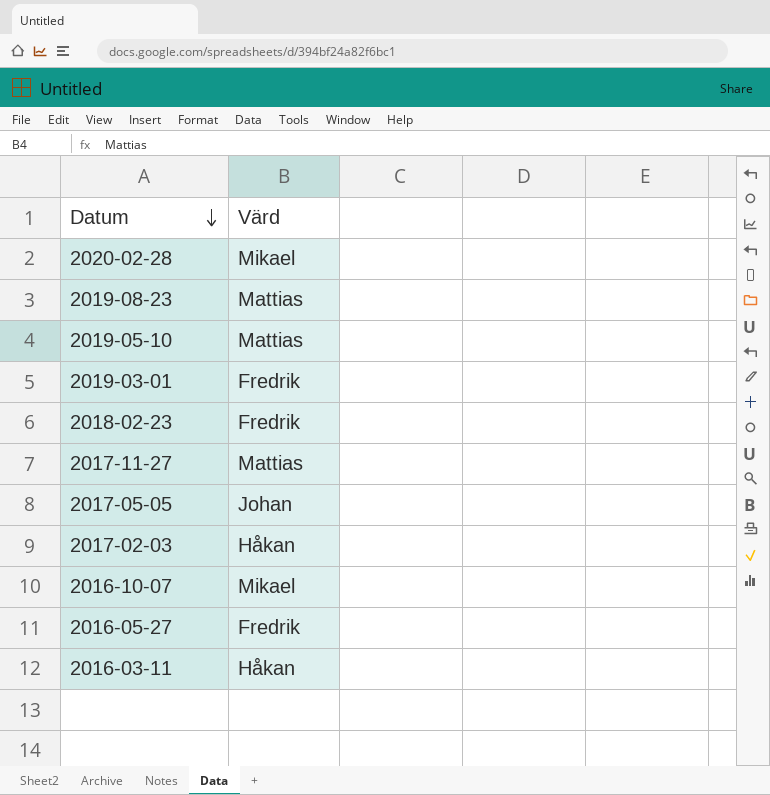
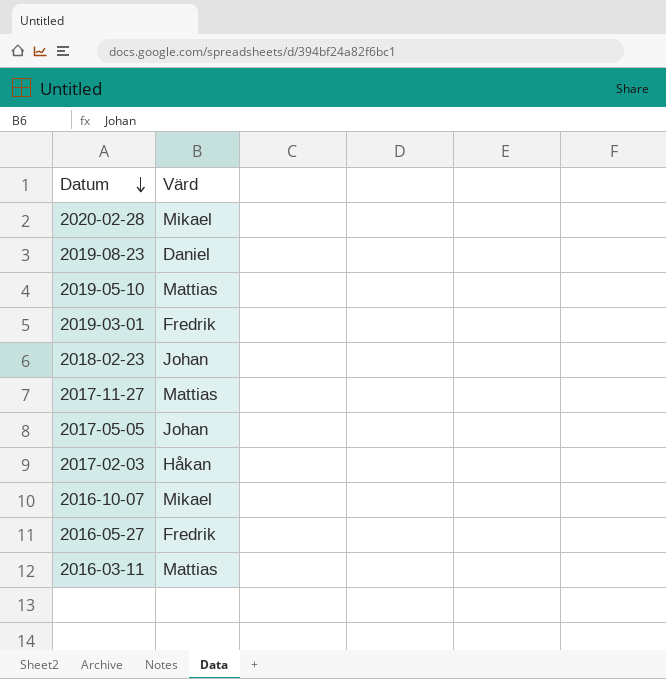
2019-08-23 | Värd: Mattias -> Daniel
2018-02-23 | Värd: Fredrik -> Johan
2016-03-11 | Värd: Håkan -> Mattias

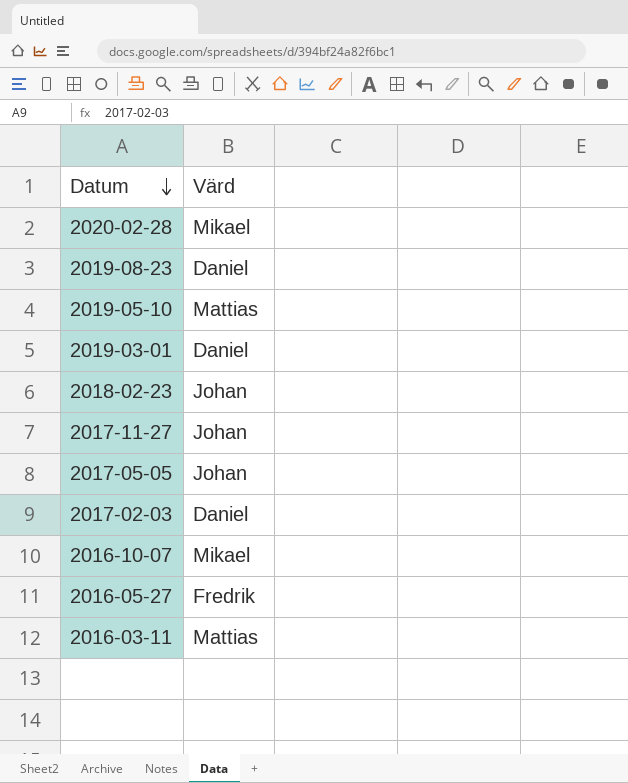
2019-03-01 | Värd: Fredrik -> Daniel
2017-11-27 | Värd: Mattias -> Johan
2017-02-03 | Värd: Håkan -> Daniel

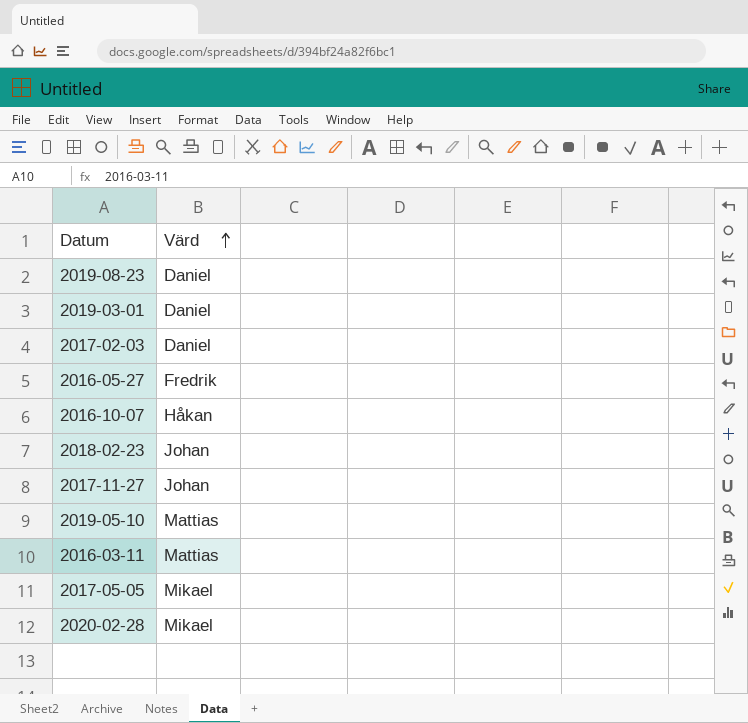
row order: Datum descending -> Värd ascending
2016-10-07 | Värd: Mikael -> Håkan
2017-05-05 | Värd: Johan -> Mikael

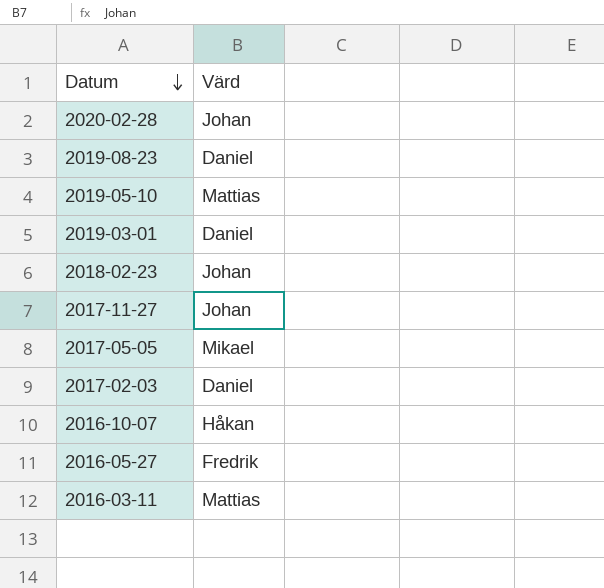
row order: Värd ascending -> Datum descending
2020-02-28 | Värd: Mikael -> Johan

